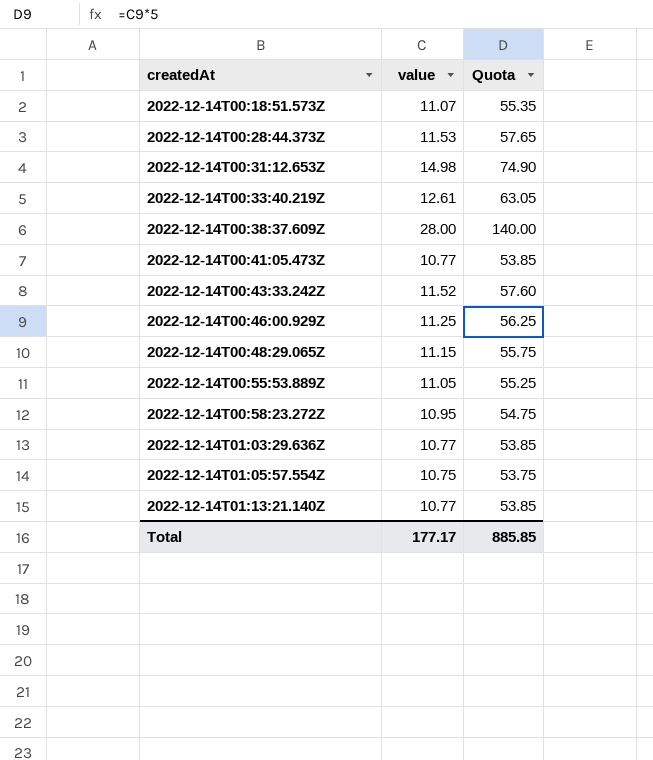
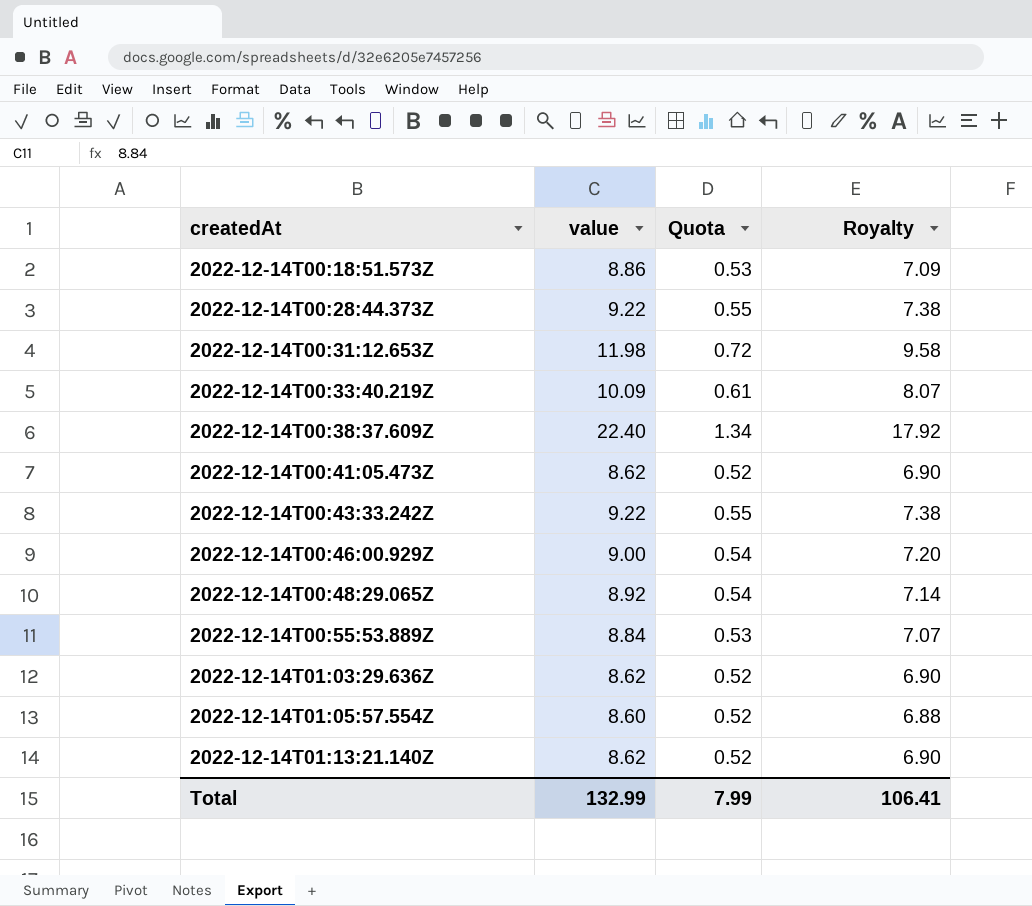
column Quota | formula: [value] * 5 -> [value] * 0.06
column Royalty | formula: none -> [value] * 0.8
row 2022-12-14T00:58:23.272Z: 10.95 | 54.75 -> none
2022-12-14T00:18:51.573Z | value: 11.07 -> 8.86
2022-12-14T00:28:44.373Z | value: 11.53 -> 9.22
2022-12-14T00:31:12.653Z | value: 14.98 -> 11.98
2022-12-14T00:33:40.219Z | value: 12.61 -> 10.09
2022-12-14T00:38:37.609Z | value: 28.00 -> 22.40
2022-12-14T00:41:05.473Z | value: 10.77 -> 8.62
2022-12-14T00:43:33.242Z | value: 11.52 -> 9.22
2022-12-14T00:46:00.929Z | value: 11.25 -> 9.00
2022-12-14T00:48:29.065Z | value: 11.15 -> 8.92
2022-12-14T00:55:53.889Z | value: 11.05 -> 8.84
2022-12-14T01:03:29.636Z | value: 10.77 -> 8.62
2022-12-14T01:05:57.554Z | value: 10.75 -> 8.60
2022-12-14T01:13:21.140Z | value: 10.77 -> 8.62
Total | value: 177.17 -> 132.99
Total | Quota: 885.85 -> 7.99

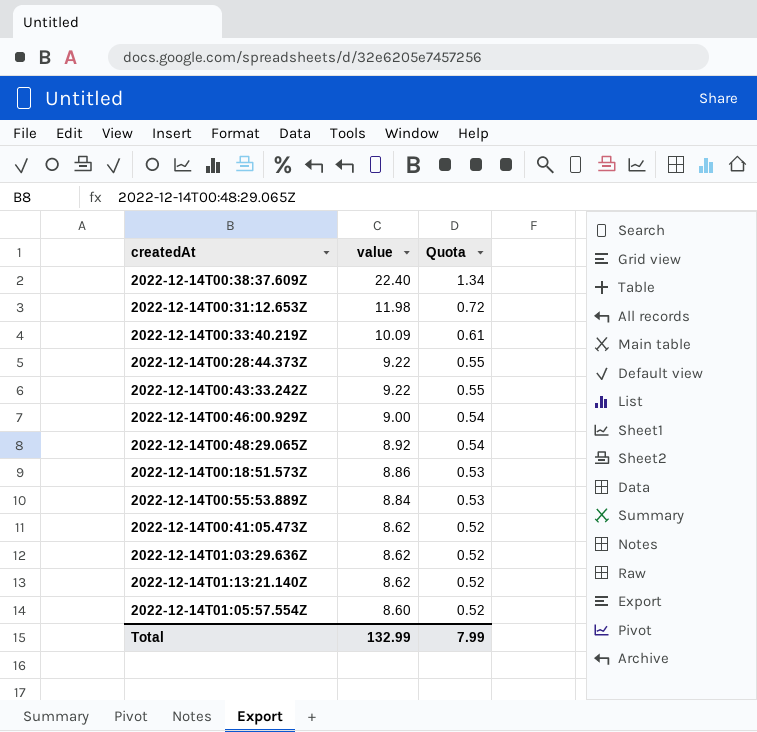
row order: createdAt ascending -> value descending
column Royalty | formula: [value] * 0.8 -> none

